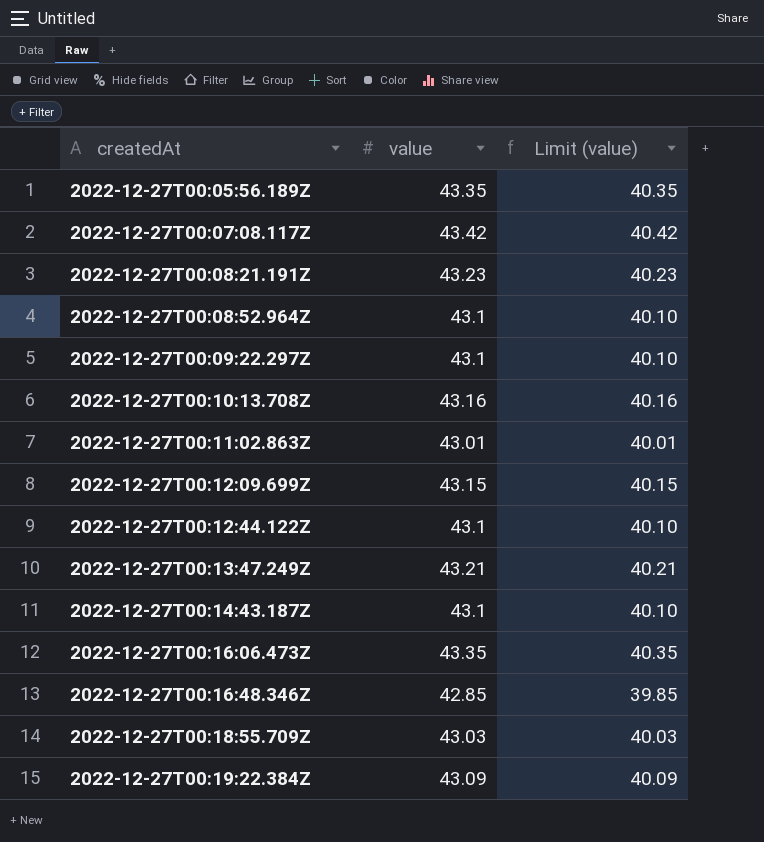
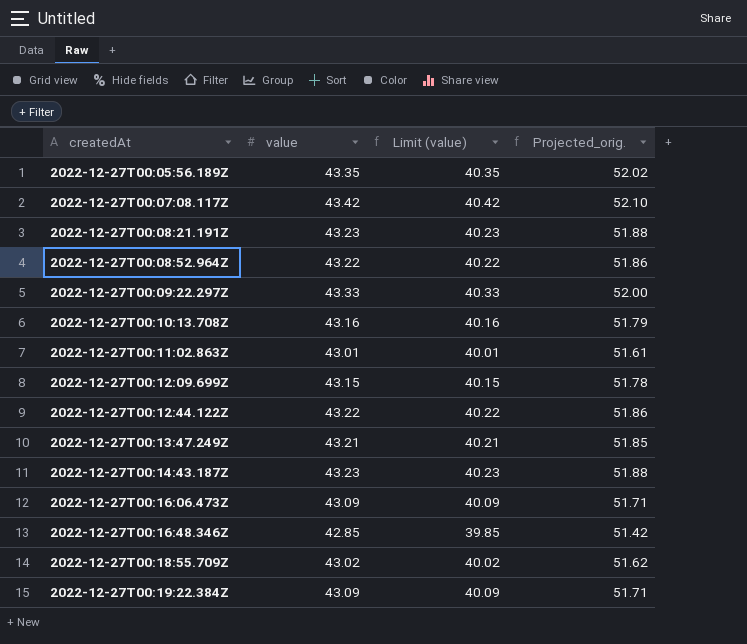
column Projected_orig. | formula: none -> [value] * 1.2
2022-12-27T00:08:52.964Z | value: 43.1 -> 43.22
2022-12-27T00:08:52.964Z | Limit (value): 40.10 -> 40.22
2022-12-27T00:09:22.297Z | value: 43.1 -> 43.33
2022-12-27T00:09:22.297Z | Limit (value): 40.10 -> 40.33
2022-12-27T00:12:44.122Z | value: 43.1 -> 43.22
2022-12-27T00:12:44.122Z | Limit (value): 40.10 -> 40.22
2022-12-27T00:14:43.187Z | value: 43.1 -> 43.23
2022-12-27T00:14:43.187Z | Limit (value): 40.10 -> 40.23
2022-12-27T00:16:06.473Z | value: 43.35 -> 43.09
2022-12-27T00:16:06.473Z | Limit (value): 40.35 -> 40.09
2022-12-27T00:18:55.709Z | value: 43.03 -> 43.02
2022-12-27T00:18:55.709Z | Limit (value): 40.03 -> 40.02

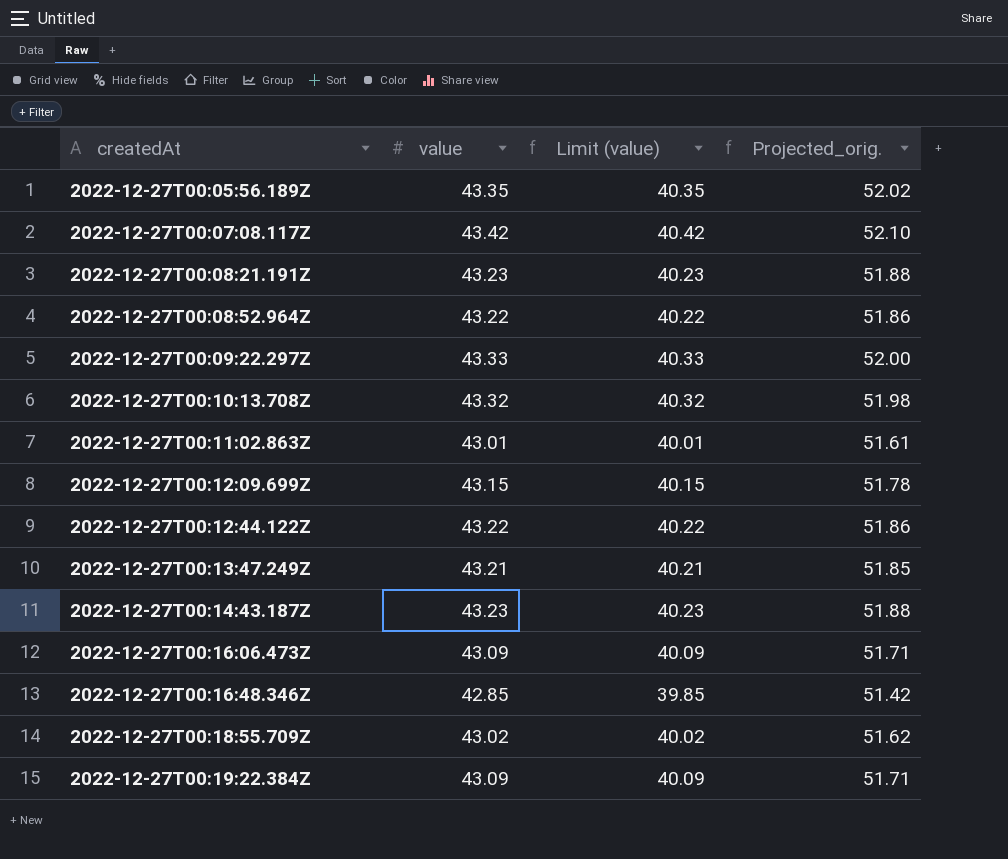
2022-12-27T00:10:13.708Z | value: 43.16 -> 43.32
2022-12-27T00:10:13.708Z | Limit (value): 40.16 -> 40.32
2022-12-27T00:10:13.708Z | Projected_orig.: 51.79 -> 51.98

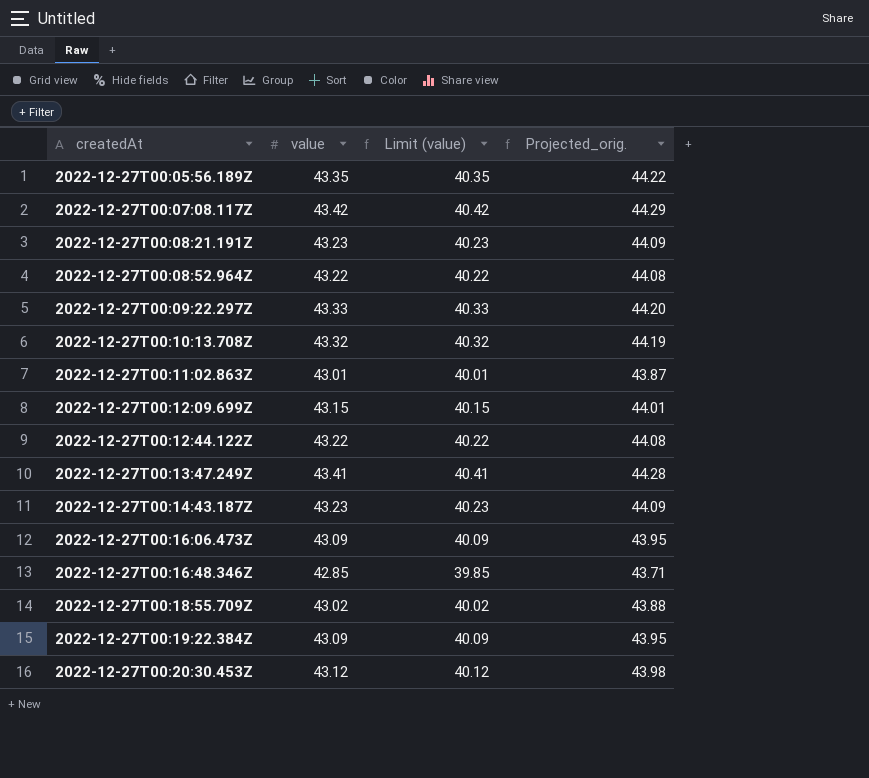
column Projected_orig. | formula: [value] * 1.2 -> [value] * 1.02
2022-12-27T00:13:47.249Z | value: 43.21 -> 43.41
2022-12-27T00:13:47.249Z | Limit (value): 40.21 -> 40.41
row 2022-12-27T00:20:30.453Z: none -> 43.12 | 40.12 | 43.98

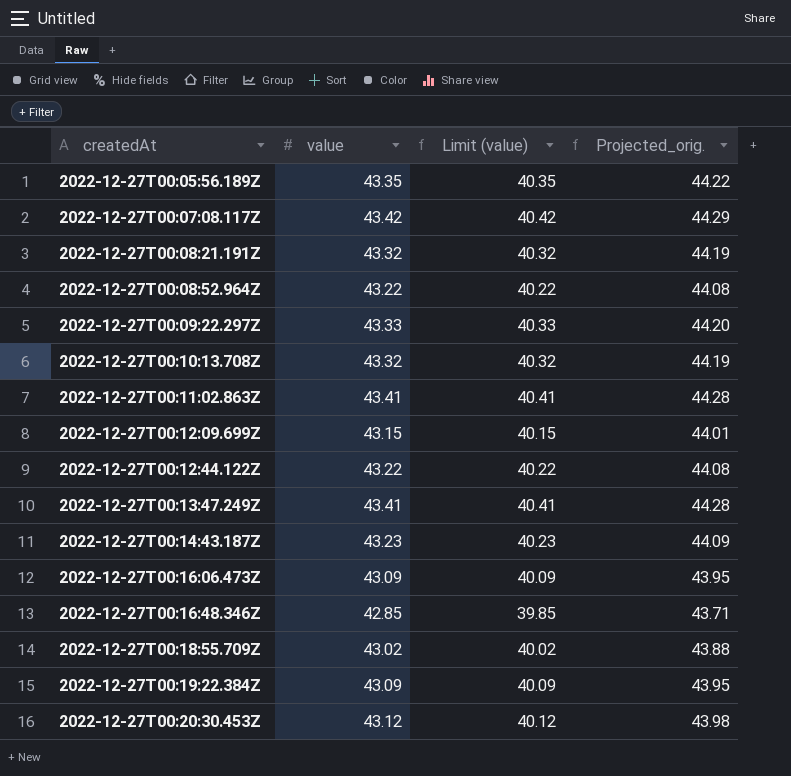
2022-12-27T00:08:21.191Z | value: 43.23 -> 43.32
2022-12-27T00:08:21.191Z | Limit (value): 40.23 -> 40.32
2022-12-27T00:08:21.191Z | Projected_orig.: 44.09 -> 44.19
2022-12-27T00:11:02.863Z | value: 43.01 -> 43.41
2022-12-27T00:11:02.863Z | Limit (value): 40.01 -> 40.41
2022-12-27T00:11:02.863Z | Projected_orig.: 43.87 -> 44.28

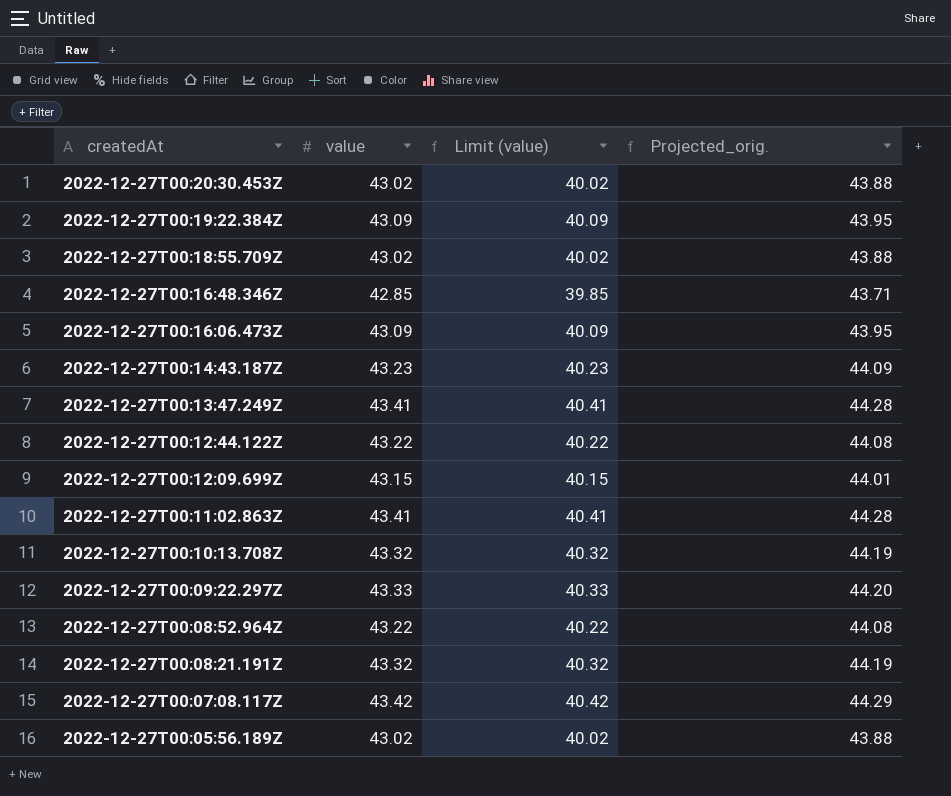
row order: createdAt ascending -> createdAt descending
2022-12-27T00:20:30.453Z | value: 43.12 -> 43.02
2022-12-27T00:20:30.453Z | Limit (value): 40.12 -> 40.02
2022-12-27T00:20:30.453Z | Projected_orig.: 43.98 -> 43.88
2022-12-27T00:05:56.189Z | value: 43.35 -> 43.02
2022-12-27T00:05:56.189Z | Limit (value): 40.35 -> 40.02
2022-12-27T00:05:56.189Z | Projected_orig.: 44.22 -> 43.88

